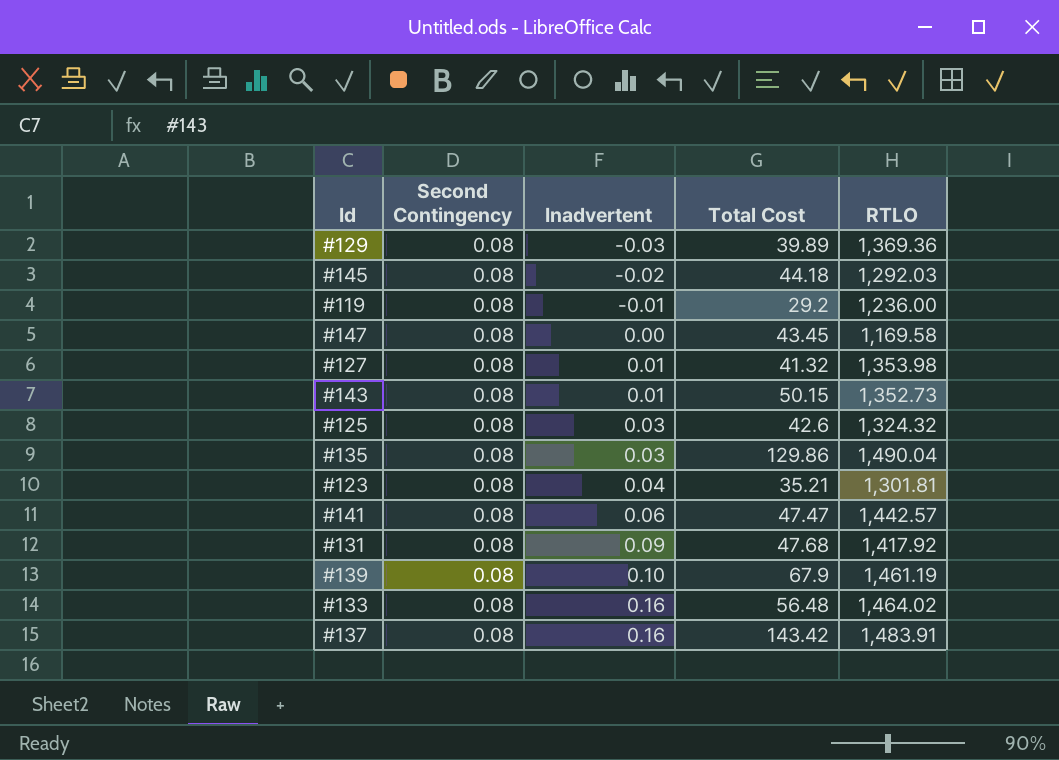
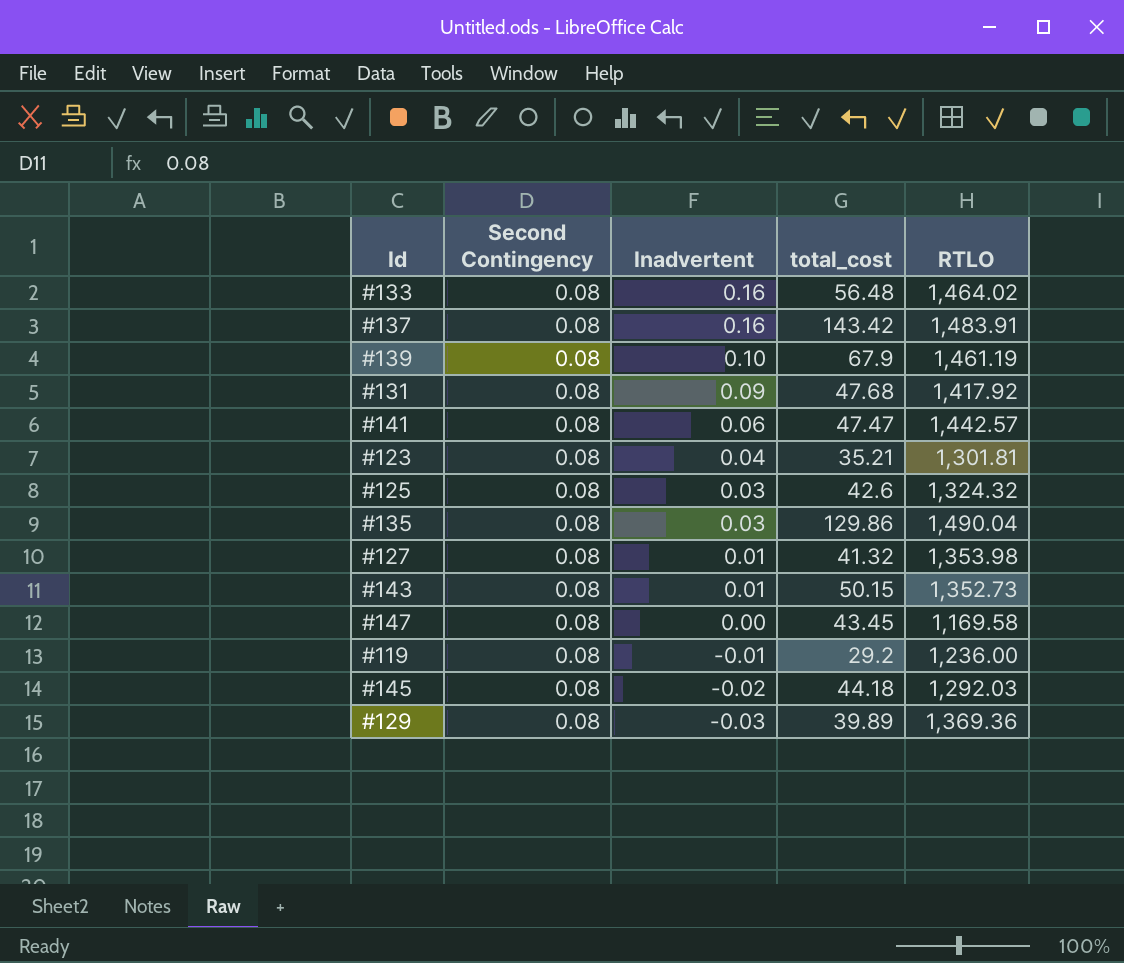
row order: Inadvertent ascending -> Inadvertent descending
column name: Total Cost -> total_cost

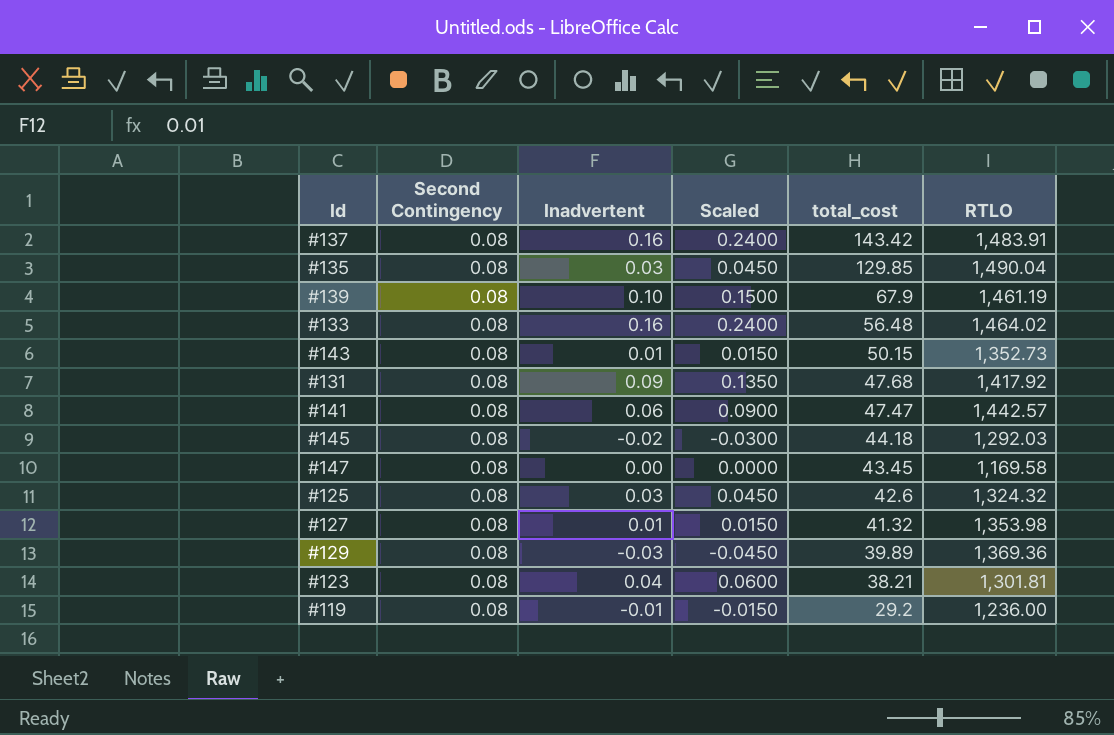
row order: Inadvertent descending -> total_cost descending
column Scaled | formula: none -> [Inadvertent] * 1.5
#135 | total_cost: 129.86 -> 129.85
#123 | total_cost: 35.21 -> 38.21

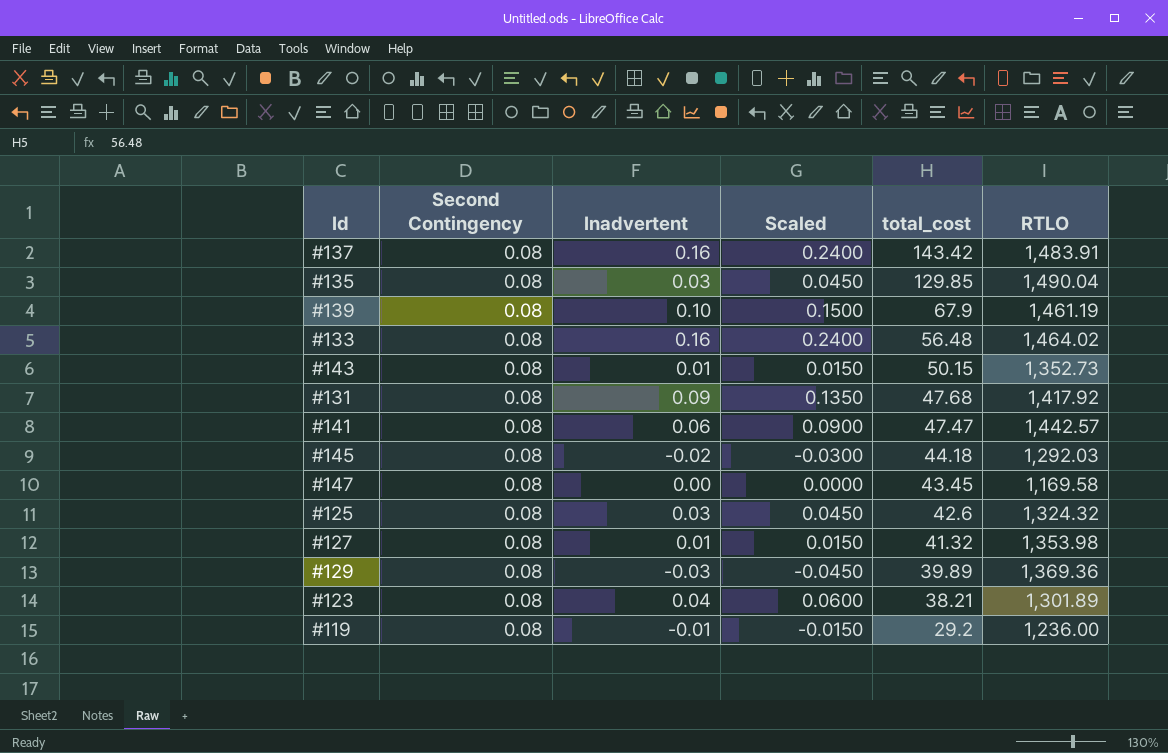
#123 | RTLO: 1,301.81 -> 1,301.89

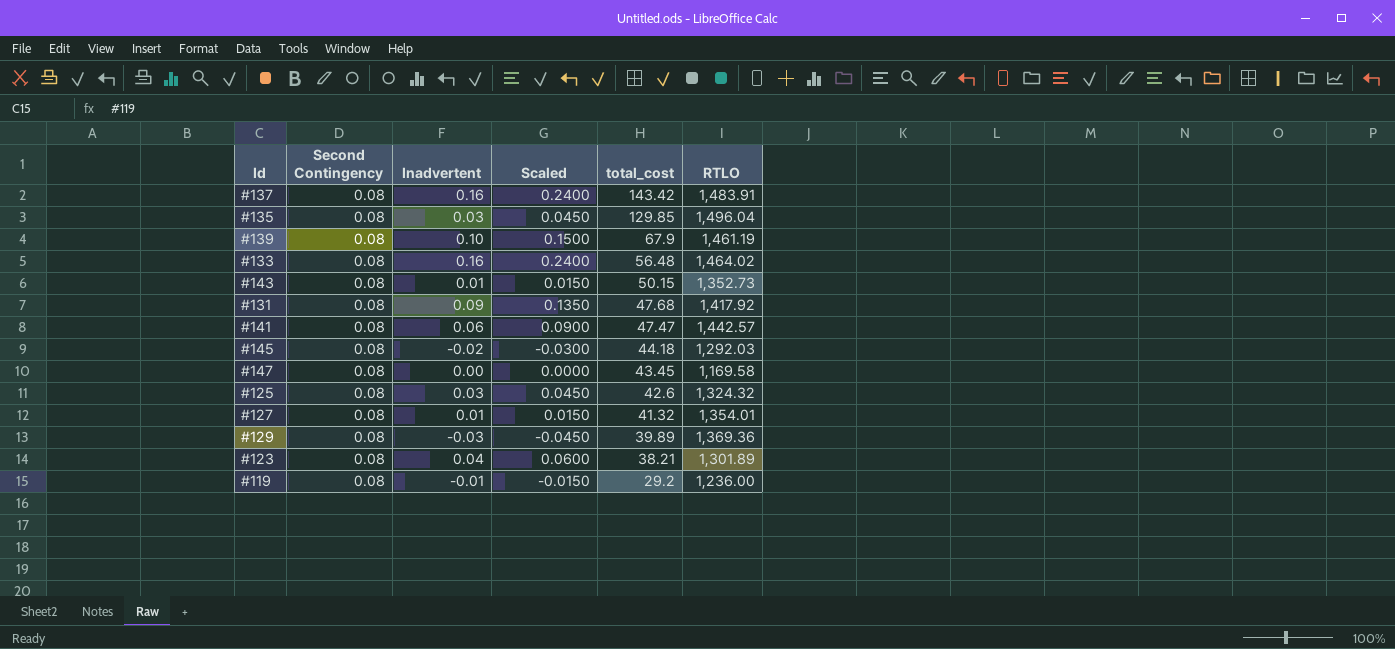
#135 | RTLO: 1,490.04 -> 1,496.04
#127 | RTLO: 1,353.98 -> 1,354.01

